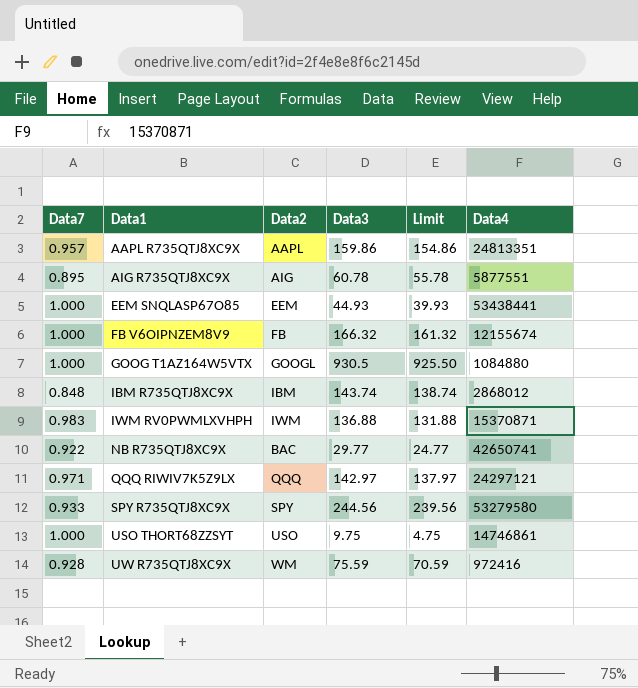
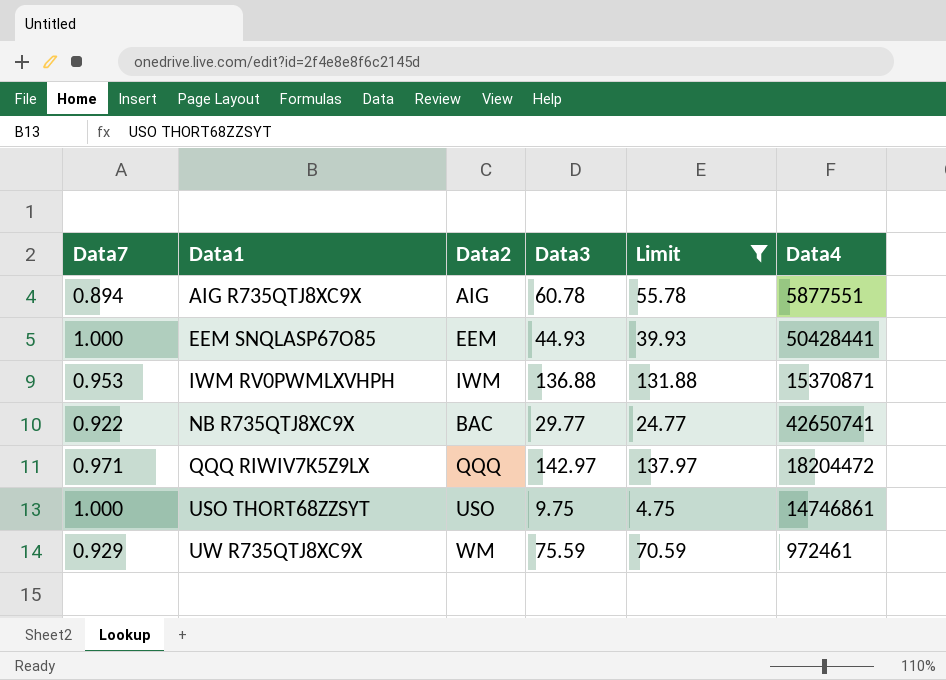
filter: none -> Limit <= 137.97
AIG R735QTJ8XC9X | Data7: 0.895 -> 0.894
EEM SNQLASP67O85 | Data4: 53438441 -> 50428441
IWM RV0PWMLXVHPH | Data7: 0.983 -> 0.953
QQQ RIWIV7K5Z9LX | Data4: 24297121 -> 18204472
UW R735QTJ8XC9X | Data7: 0.928 -> 0.929
UW R735QTJ8XC9X | Data4: 972416 -> 972461

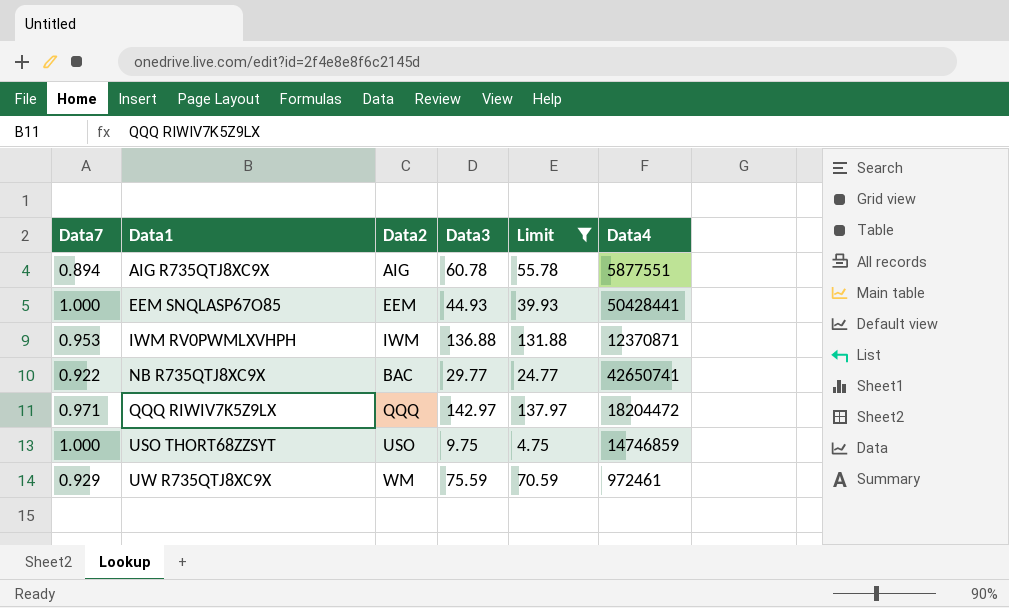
IWM RV0PWMLXVHPH | Data4: 15370871 -> 12370871
USO THORT68ZZSYT | Data4: 14746861 -> 14746859

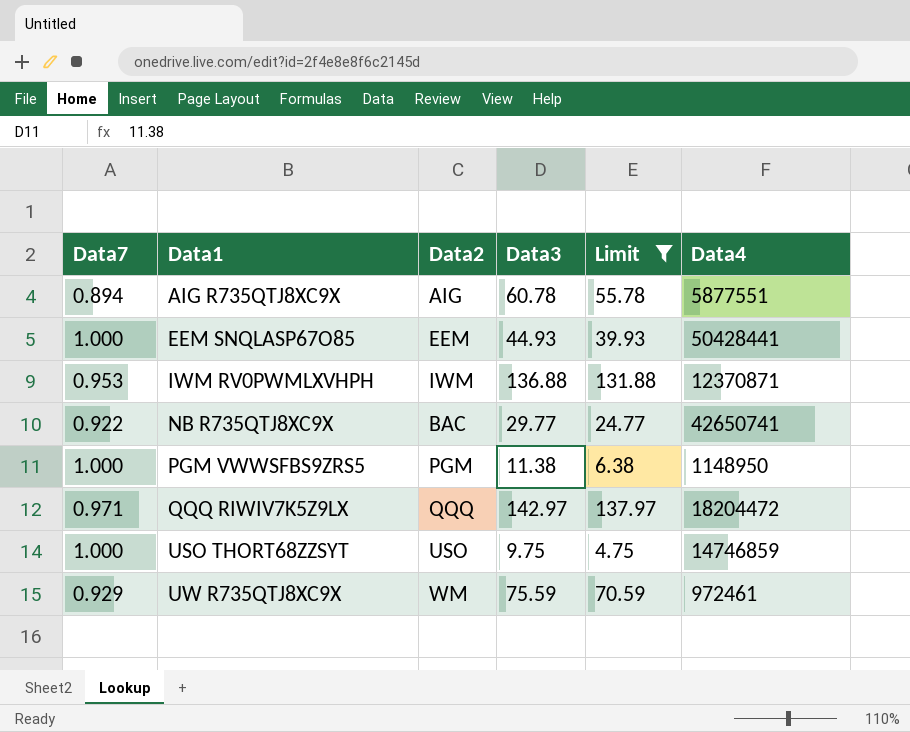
row PGM VWWSFBS9ZRS5: none -> 1.000 | PGM | 11.38 | 6.38 | 1148950

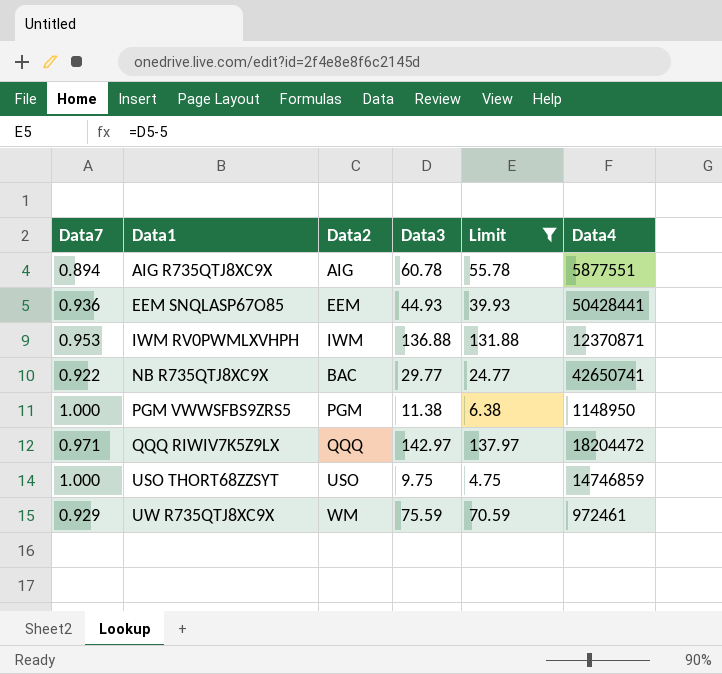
EEM SNQLASP67O85 | Data7: 1.000 -> 0.936

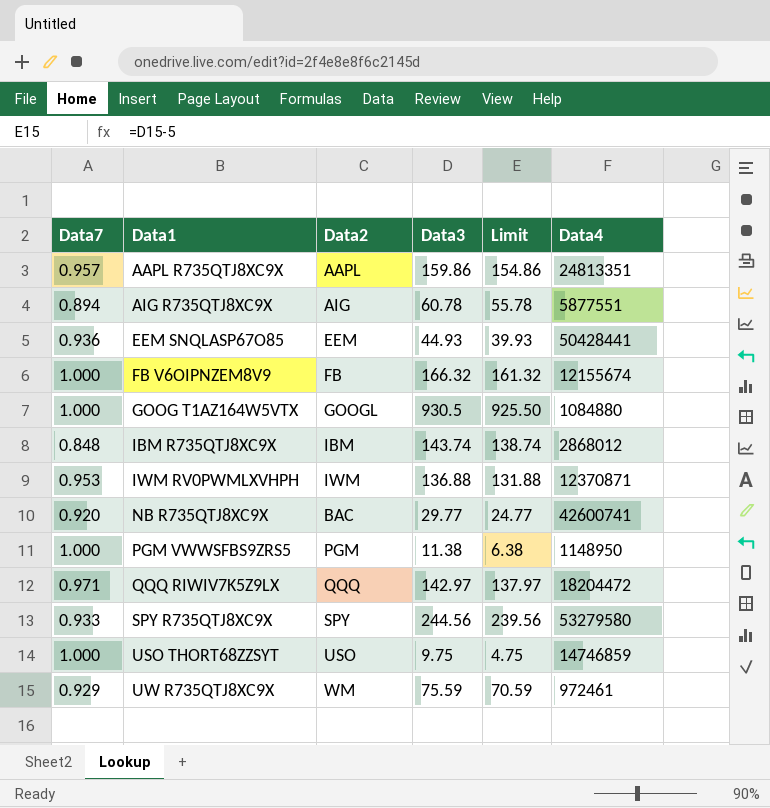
filter: Limit <= 137.97 -> none
NB R735QTJ8XC9X | Data7: 0.922 -> 0.920
NB R735QTJ8XC9X | Data4: 42650741 -> 42600741

